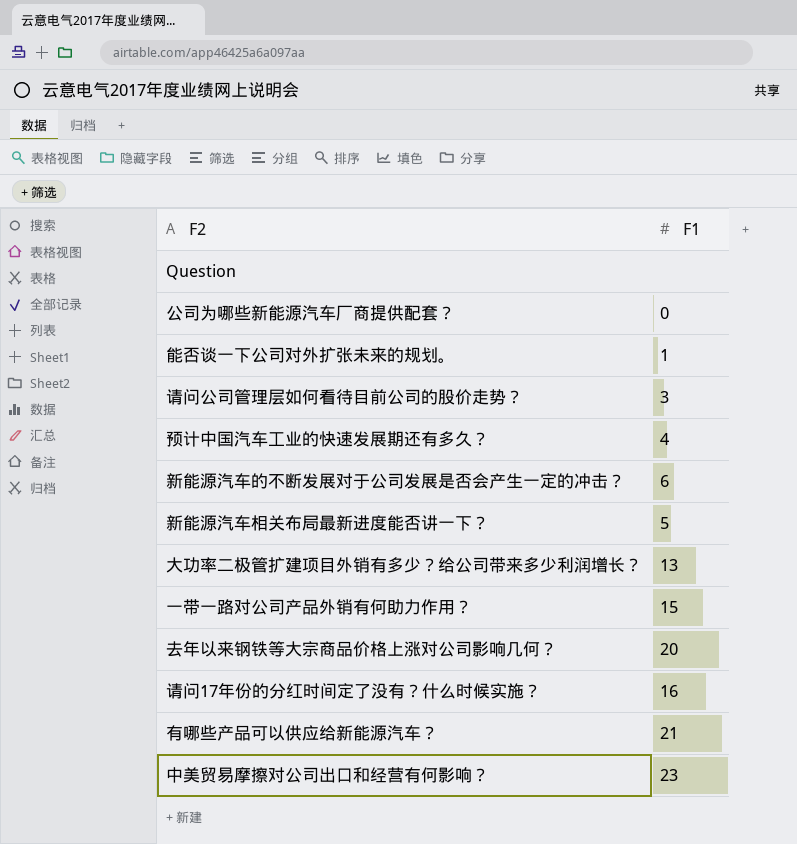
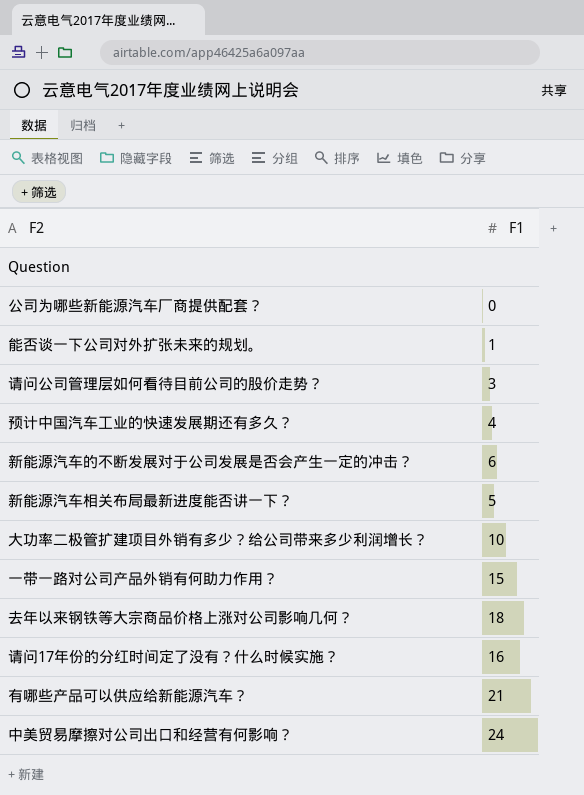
大功率二极管扩建项目外销有多少？给公司带来多少利润增长？ | F1: 13 -> 10
去年以来钢铁等大宗商品价格上涨对公司影响几何？ | F1: 20 -> 18
中美贸易摩擦对公司出口和经营有何影响？ | F1: 23 -> 24

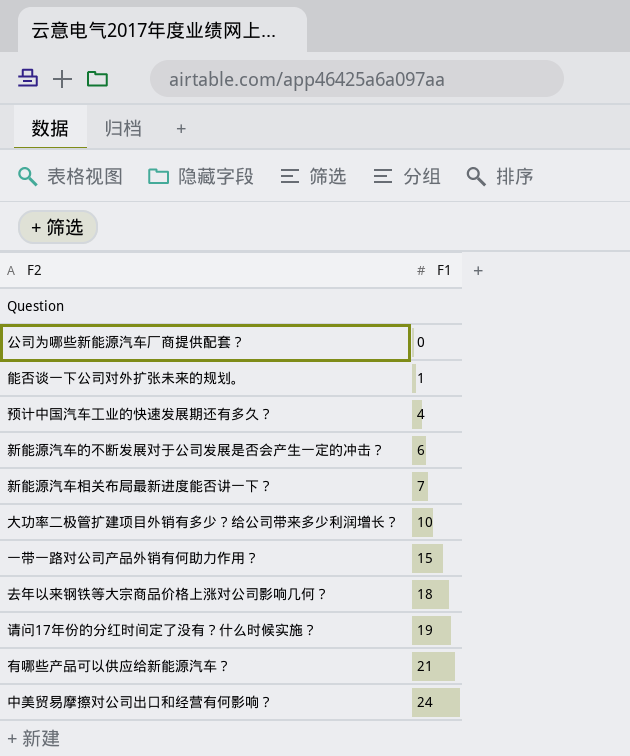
row 请问公司管理层如何看待目前公司的股价走势？: 3 -> none
新能源汽车相关布局最新进度能否讲一下？ | F1: 5 -> 7
请问17年份的分红时间定了没有？什么时候实施？ | F1: 16 -> 19

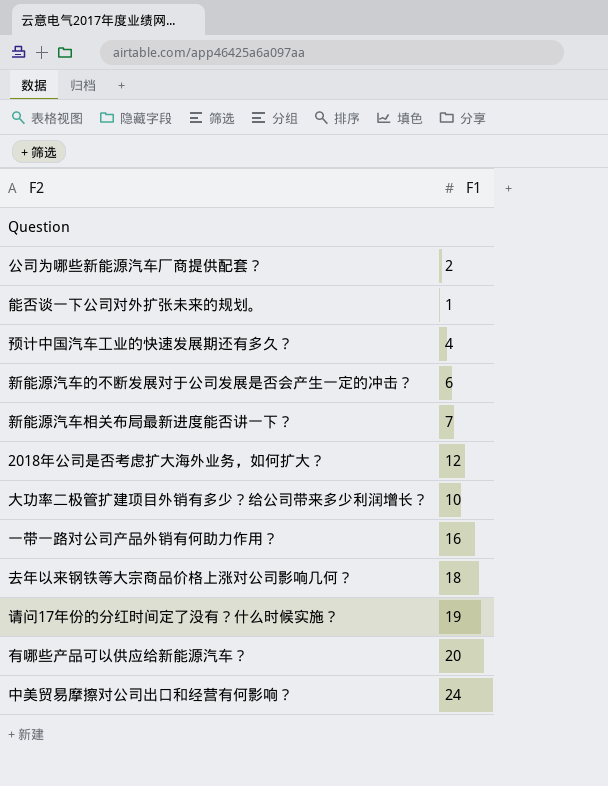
公司为哪些新能源汽车厂商提供配套？ | F1: 0 -> 2
row 2018年公司是否考虑扩大海外业务，如何扩大？: none -> 12
一带一路对公司产品外销有何助力作用？ | F1: 15 -> 16
有哪些产品可以供应给新能源汽车？ | F1: 21 -> 20

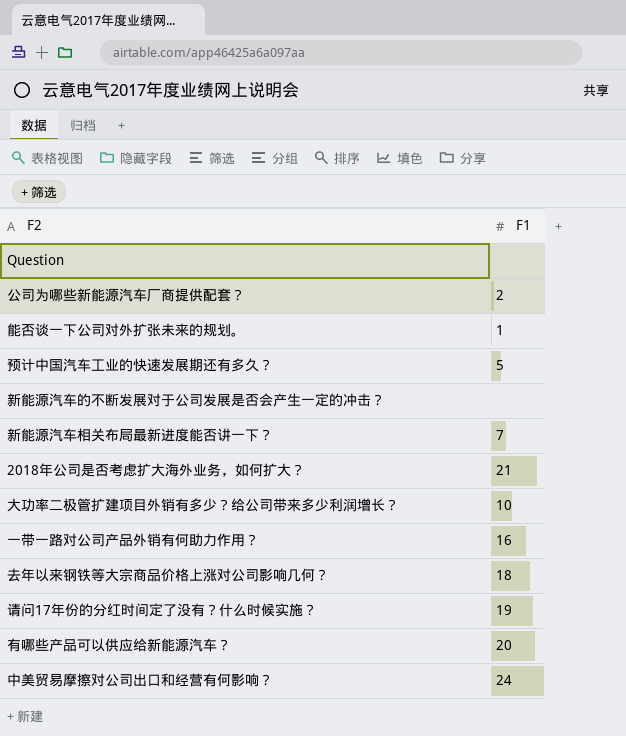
预计中国汽车工业的快速发展期还有多久？ | F1: 4 -> 5
新能源汽车的不断发展对于公司发展是否会产生一定的冲击？ | F1: 6 -> none
2018年公司是否考虑扩大海外业务，如何扩大？ | F1: 12 -> 21

